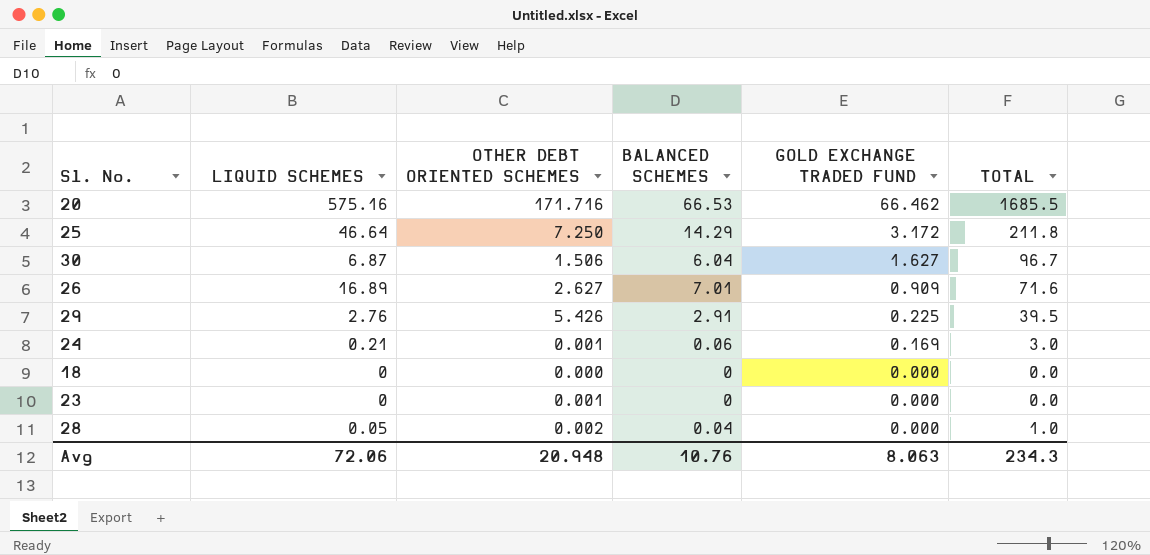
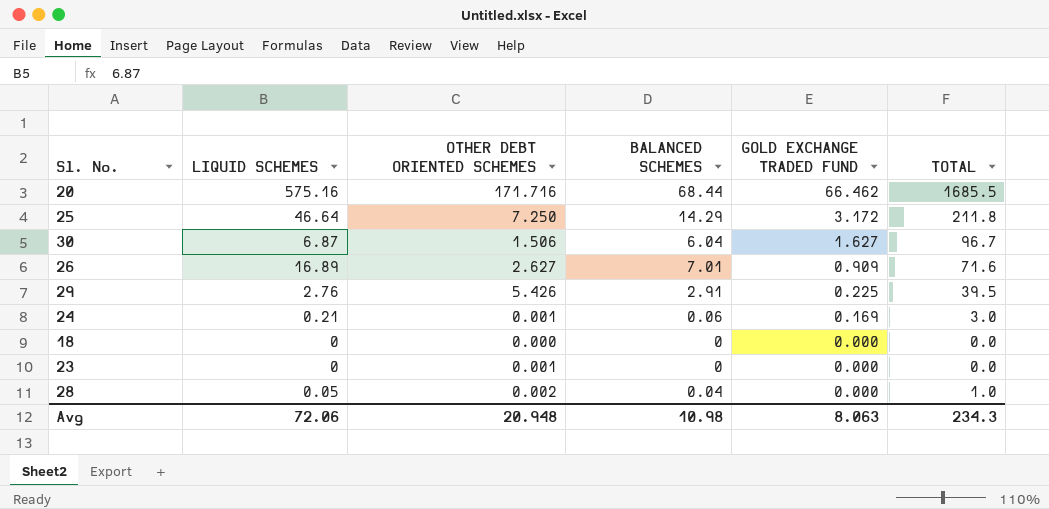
20 | BALANCED SCHEMES: 66.53 -> 68.44
Avg | BALANCED SCHEMES: 10.76 -> 10.98

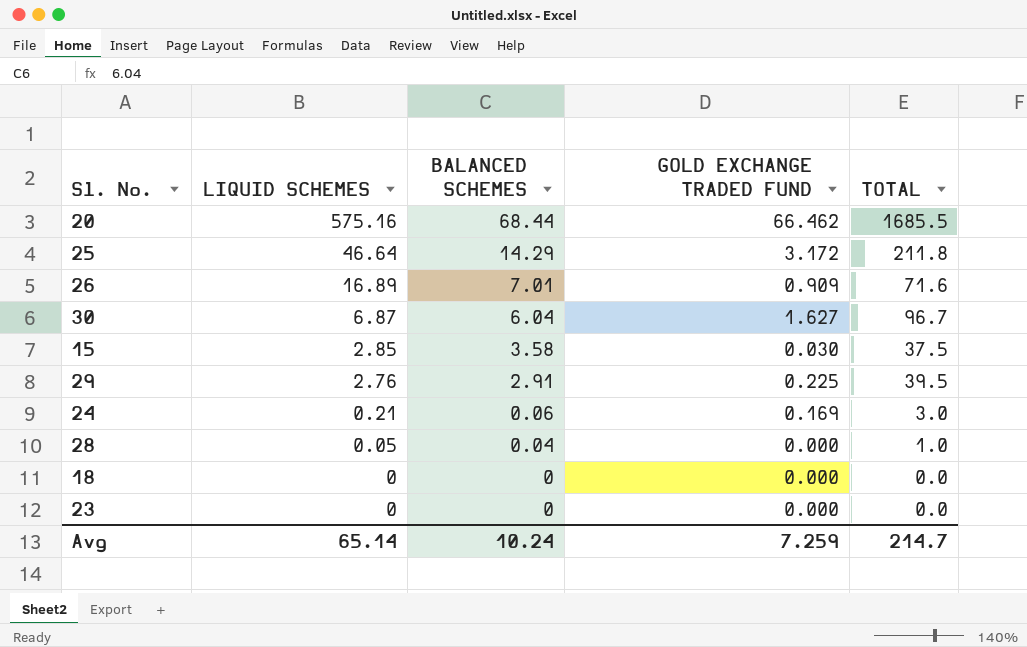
row order: GOLD EXCHANGE TRADED FUND descending -> LIQUID SCHEMES descending
column OTHER DEBT ORIENTED SCHEMES | position: 3 -> none
row 15: none -> 2.85 | 3.58 | 0.030 | 37.5
Avg | LIQUID SCHEMES: 72.06 -> 65.14
Avg | BALANCED SCHEMES: 10.98 -> 10.24
Avg | GOLD EXCHANGE TRADED FUND: 8.063 -> 7.259
Avg | TOTAL: 234.3 -> 214.7

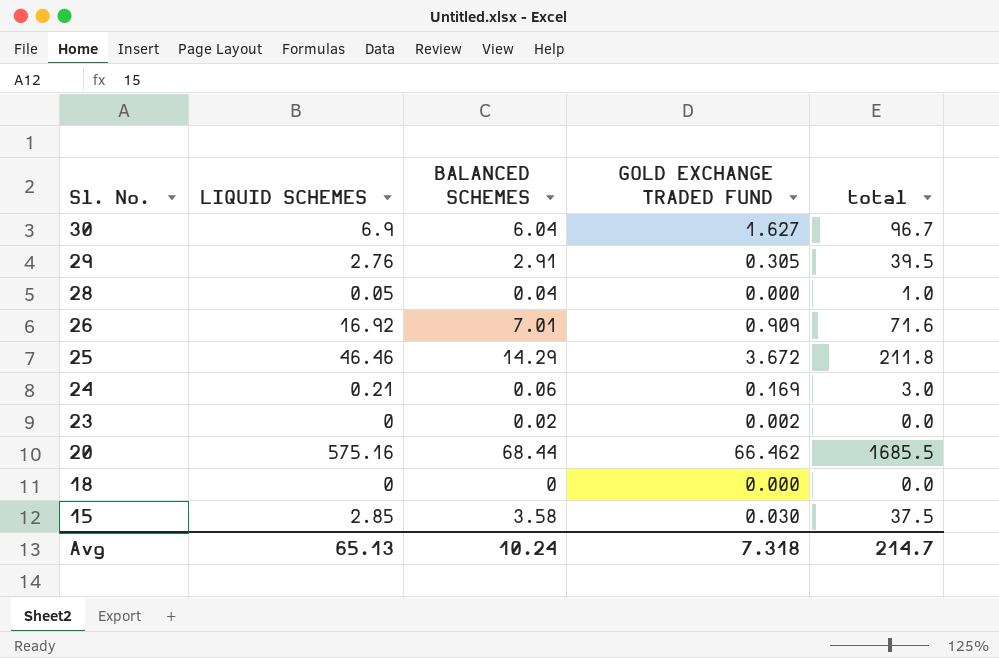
row order: LIQUID SCHEMES descending -> Sl. No. descending
column name: TOTAL -> total
30 | LIQUID SCHEMES: 6.87 -> 6.9
29 | GOLD EXCHANGE TRADED FUND: 0.225 -> 0.305
26 | LIQUID SCHEMES: 16.89 -> 16.92
25 | LIQUID SCHEMES: 46.64 -> 46.46
25 | GOLD EXCHANGE TRADED FUND: 3.172 -> 3.672
23 | BALANCED SCHEMES: 0 -> 0.02
23 | GOLD EXCHANGE TRADED FUND: 0.000 -> 0.002
Avg | LIQUID SCHEMES: 65.14 -> 65.13
Avg | GOLD EXCHANGE TRADED FUND: 7.259 -> 7.318

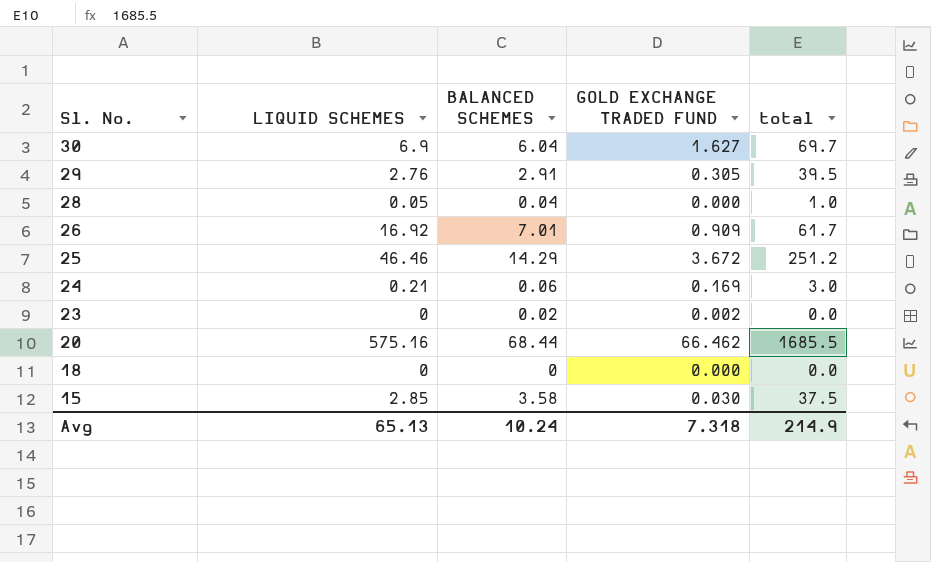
30 | total: 96.7 -> 69.7
26 | total: 71.6 -> 61.7
25 | total: 211.8 -> 251.2
Avg | total: 214.7 -> 214.9

